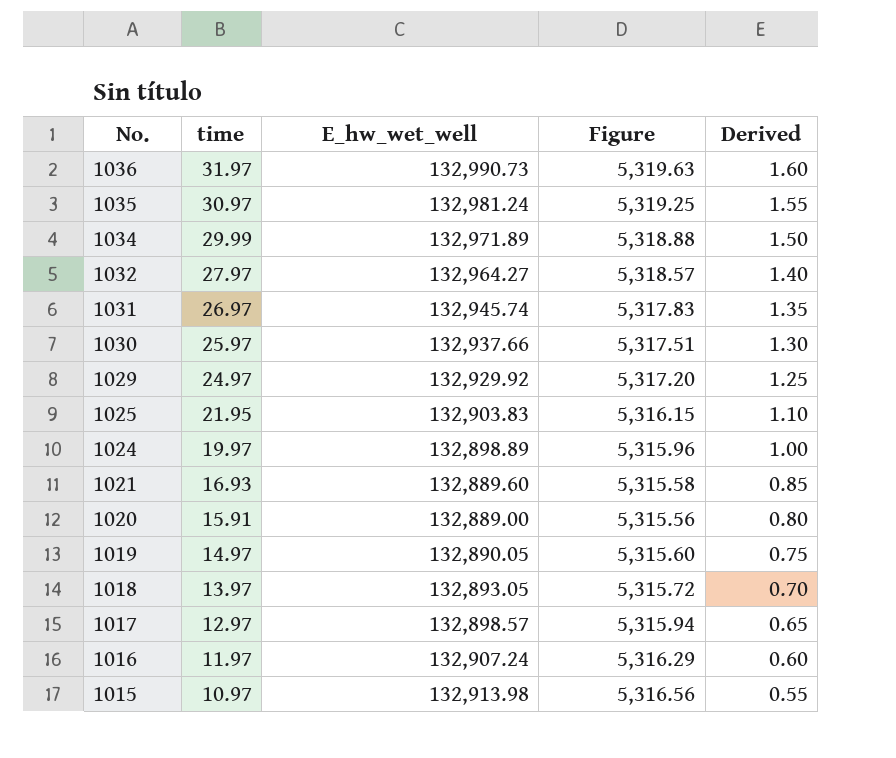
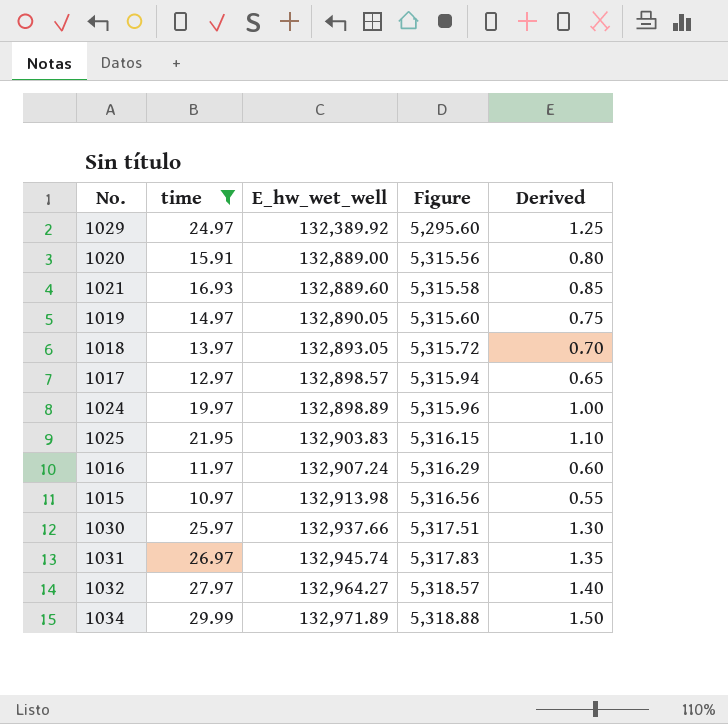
filter: none -> time <= 29.99
row order: No. descending -> E_hw_wet_well ascending
1029 | E_hw_wet_well: 132,929.92 -> 132,389.92
1029 | Figure: 5,317.20 -> 5,295.60

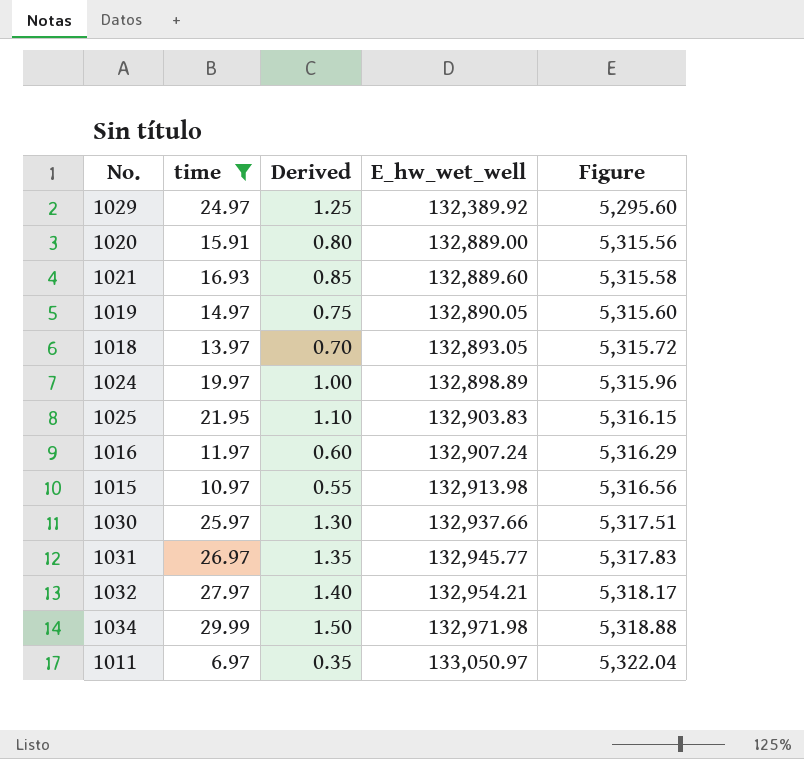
column Derived | position: 5 -> 3
row 1017: 12.97 | 132,898.57 | 5,315.94 | 0.65 -> none
1031 | E_hw_wet_well: 132,945.74 -> 132,945.77
1032 | E_hw_wet_well: 132,964.27 -> 132,954.21
1032 | Figure: 5,318.57 -> 5,318.17
1034 | E_hw_wet_well: 132,971.89 -> 132,971.98
row 1011: none -> 6.97 | 0.35 | 133,050.97 | 5,322.04

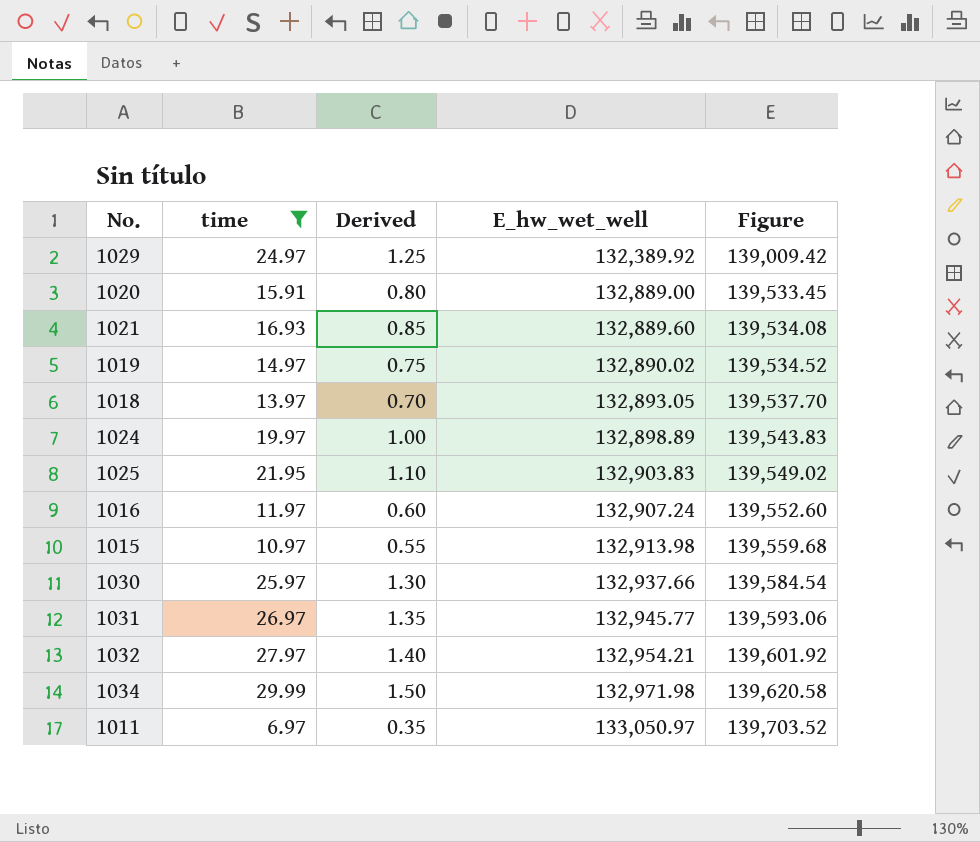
column Figure | formula: [E_hw_wet_well] * 0.04 -> [E_hw_wet_well] * 1.05
1019 | E_hw_wet_well: 132,890.05 -> 132,890.02

